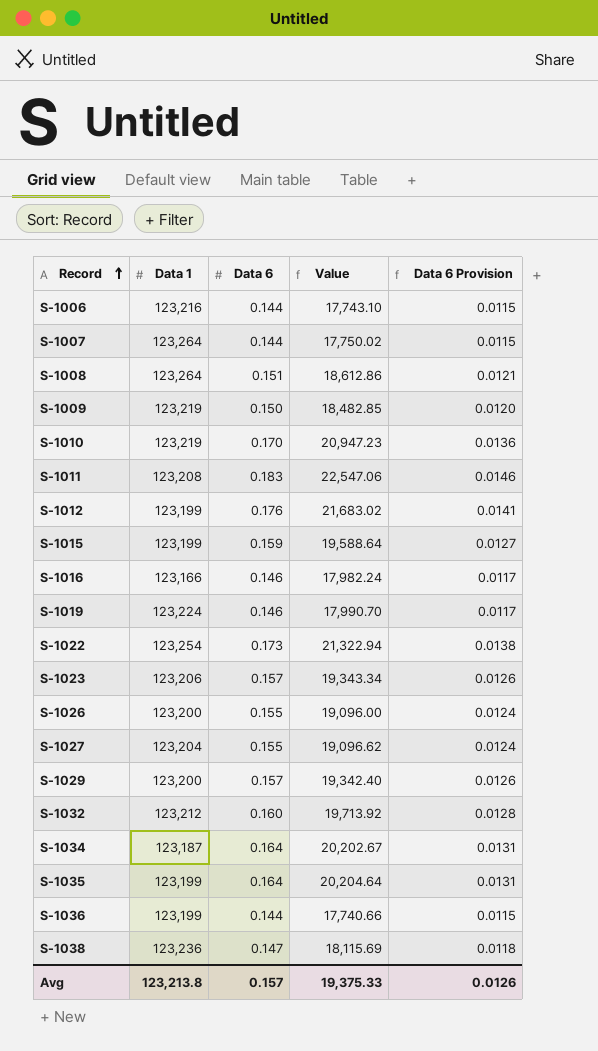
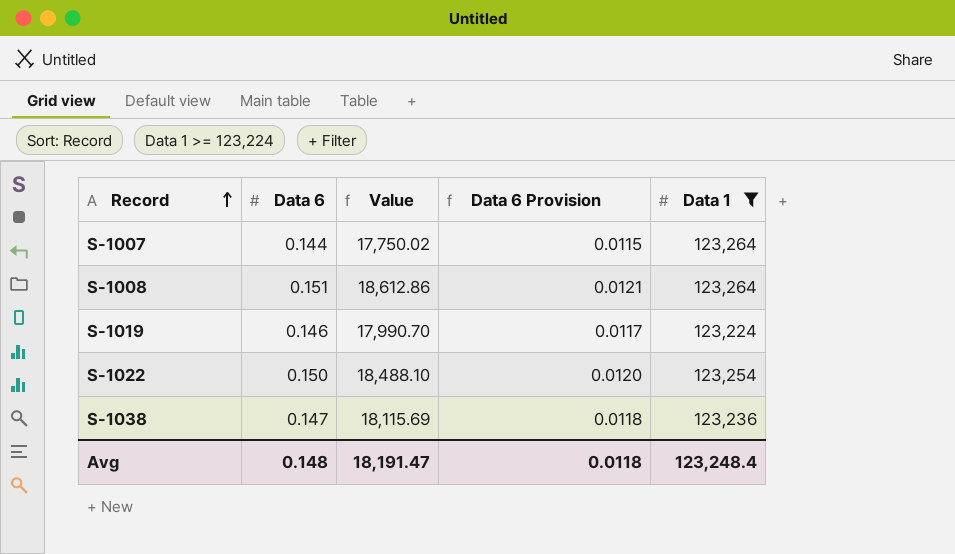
filter: none -> Data 1 >= 123,224
column Data 1 | position: 2 -> 5
S-1022 | Data 6: 0.173 -> 0.150
S-1022 | Value: 21,322.94 -> 18,488.10
S-1022 | Data 6 Provision: 0.0138 -> 0.0120
Avg | Data 6: 0.157 -> 0.148
Avg | Value: 19,375.33 -> 18,191.47
Avg | Data 6 Provision: 0.0126 -> 0.0118
Avg | Data 1: 123,213.8 -> 123,248.4

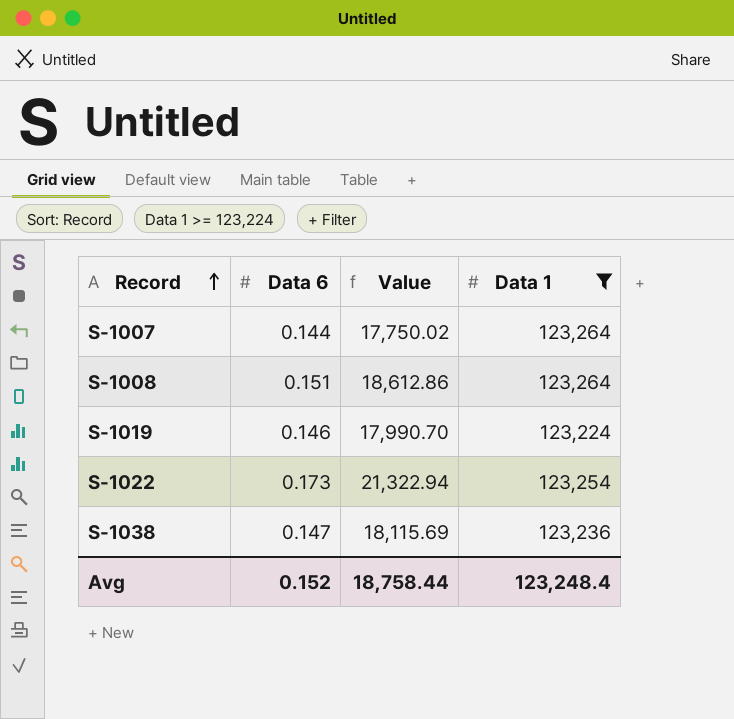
column Data 6 Provision | formula: [Data 6] * 0.08 -> none
S-1022 | Data 6: 0.150 -> 0.173
S-1022 | Value: 18,488.10 -> 21,322.94
Avg | Data 6: 0.148 -> 0.152
Avg | Value: 18,191.47 -> 18,758.44

